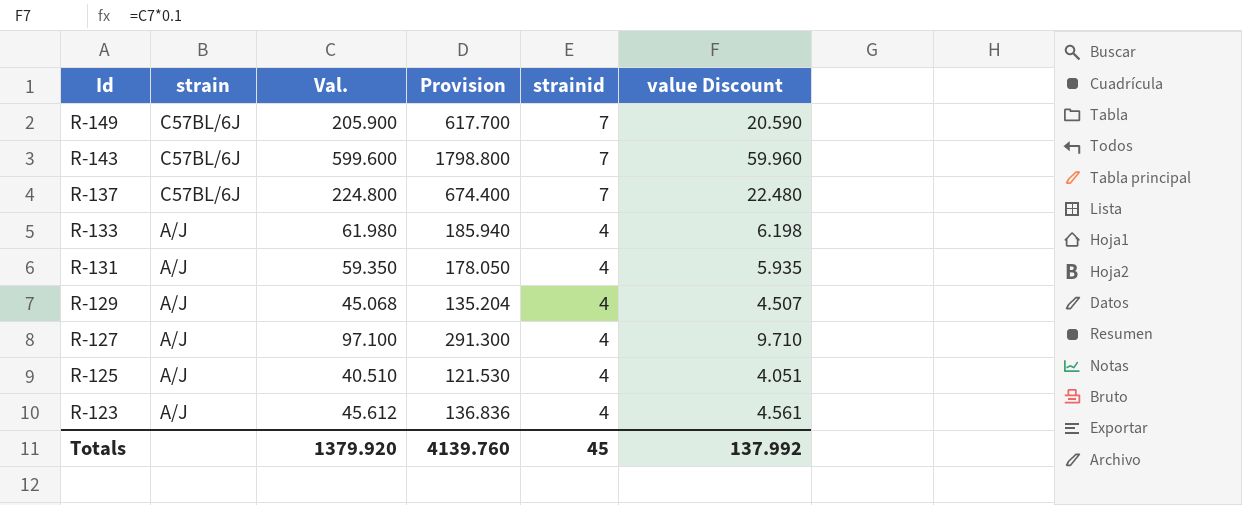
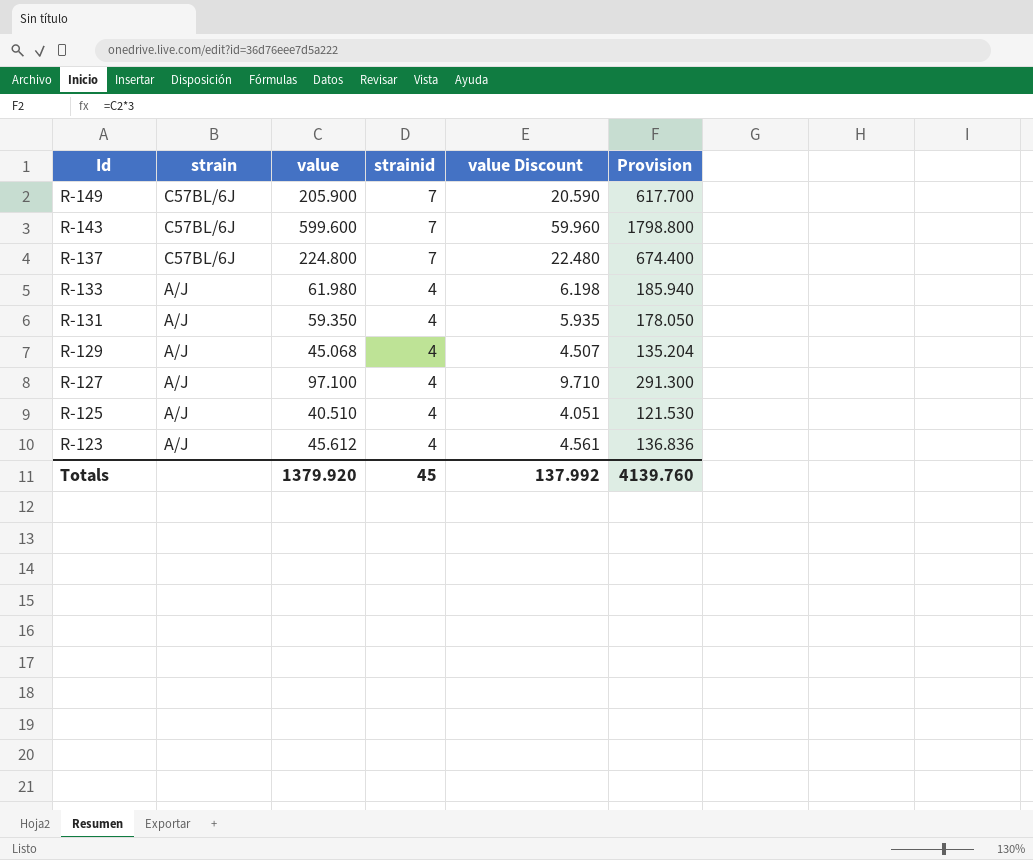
column name: Val. -> value
column Provision | position: 4 -> 6

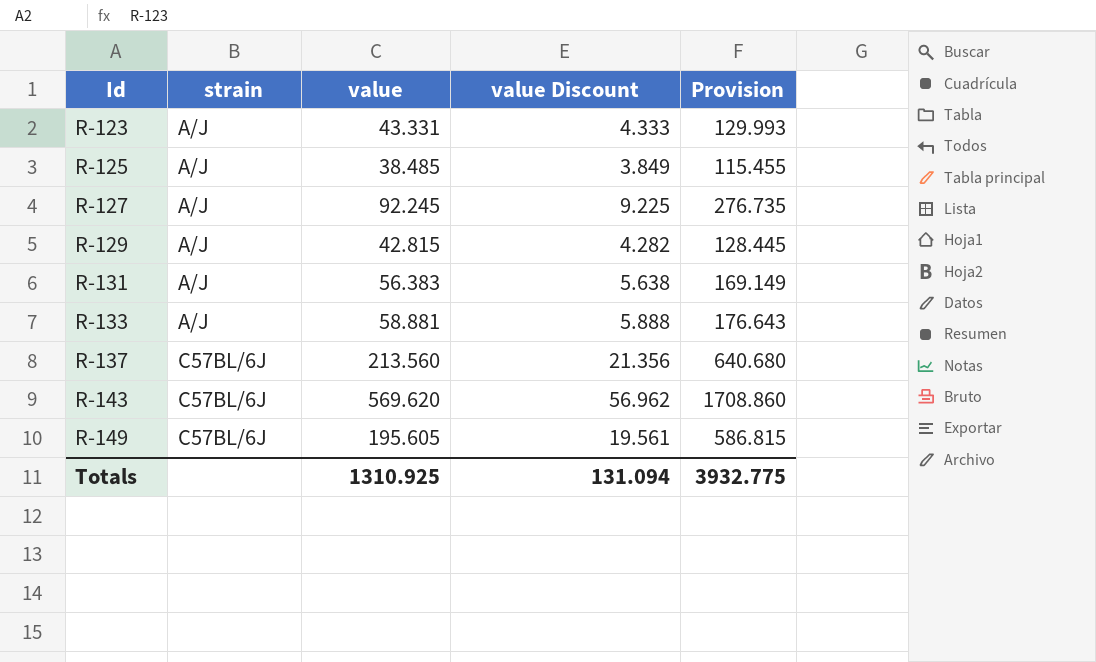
row order: Id descending -> Id ascending
column strainid | position: 4 -> none
R-123 | value: 45.612 -> 43.331
R-123 | value Discount: 4.561 -> 4.333
R-123 | Provision: 136.836 -> 129.993
R-125 | value: 40.510 -> 38.485
R-125 | value Discount: 4.051 -> 3.849
R-125 | Provision: 121.530 -> 115.455
R-127 | value: 97.100 -> 92.245
R-127 | value Discount: 9.710 -> 9.225
R-127 | Provision: 291.300 -> 276.735
R-129 | value: 45.068 -> 42.815
R-129 | value Discount: 4.507 -> 4.282
R-129 | Provision: 135.204 -> 128.445
R-131 | value: 59.350 -> 56.383
R-131 | value Discount: 5.935 -> 5.638
R-131 | Provision: 178.050 -> 169.149
R-133 | value: 61.980 -> 58.881
R-133 | value Discount: 6.198 -> 5.888
R-133 | Provision: 185.940 -> 176.643
R-137 | value: 224.800 -> 213.560
R-137 | value Discount: 22.480 -> 21.356
R-137 | Provision: 674.400 -> 640.680
R-143 | value: 599.600 -> 569.620
R-143 | value Discount: 59.960 -> 56.962
R-143 | Provision: 1798.800 -> 1708.860
R-149 | value: 205.900 -> 195.605
R-149 | value Discount: 20.590 -> 19.561
R-149 | Provision: 617.700 -> 586.815
Totals | value: 1379.920 -> 1310.925
Totals | value Discount: 137.992 -> 131.094
Totals | Provision: 4139.760 -> 3932.775

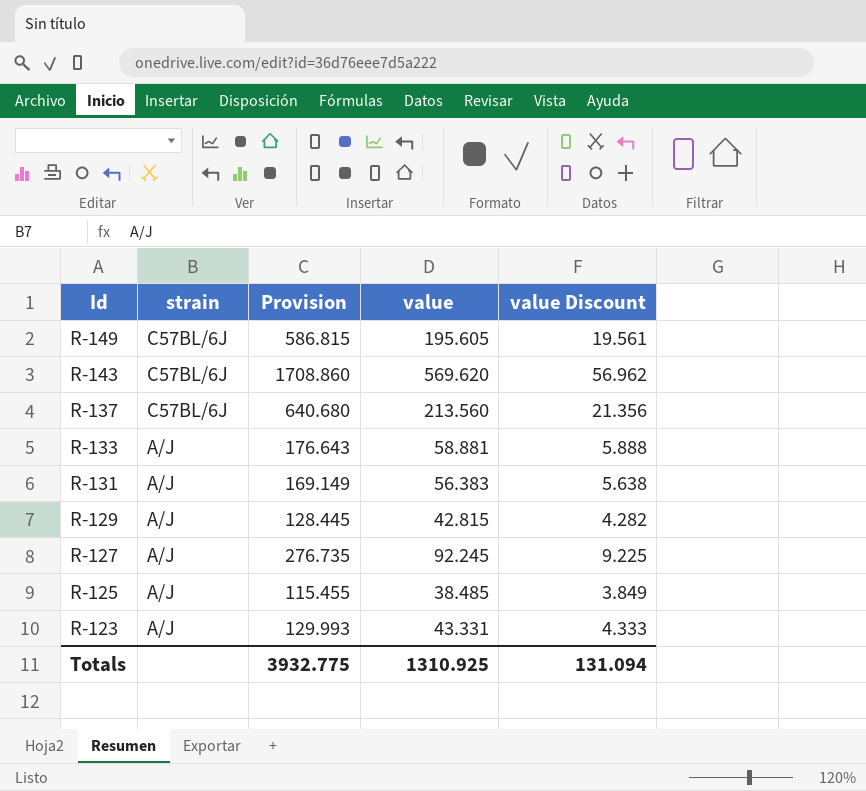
row order: Id ascending -> Id descending
column Provision | position: 5 -> 3

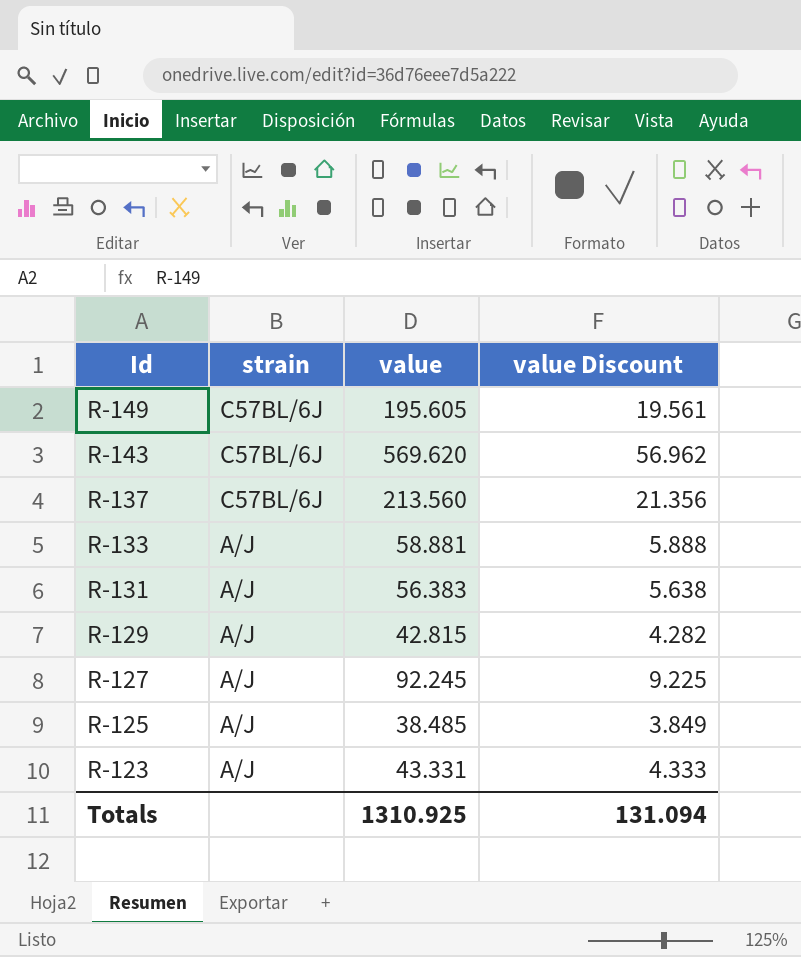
column Provision | formula: [value] * 3 -> none

